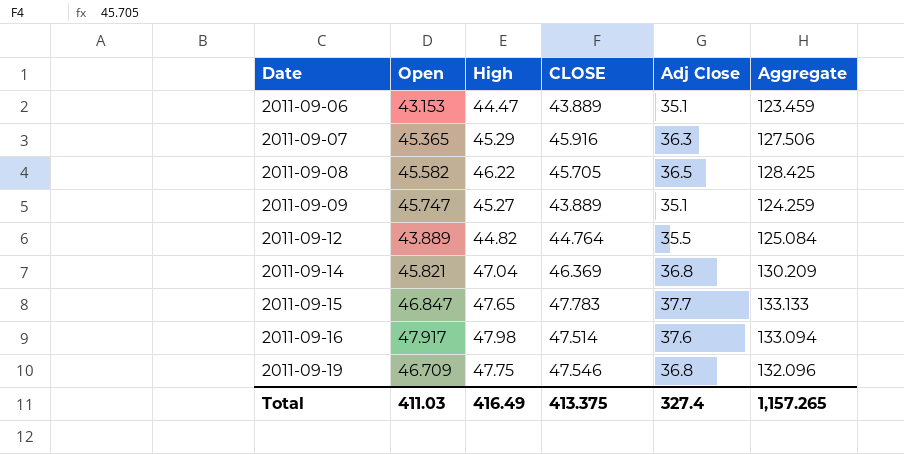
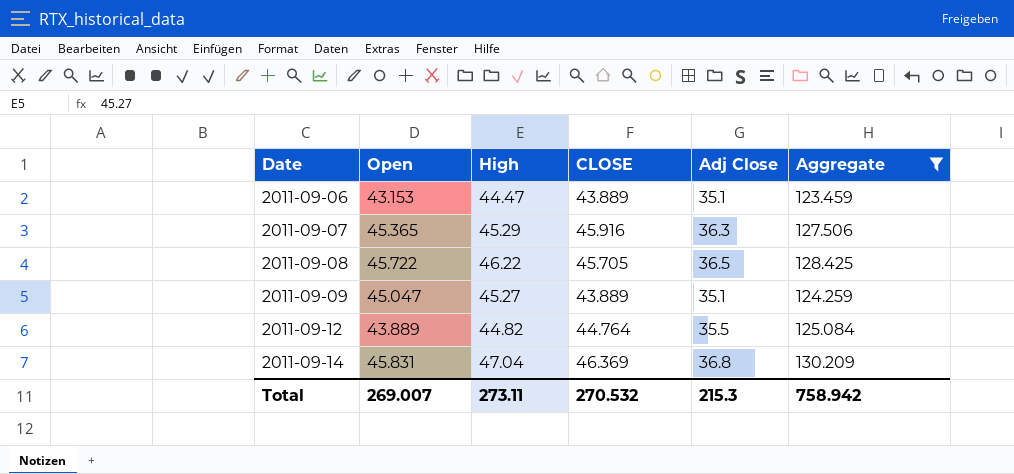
filter: none -> Aggregate <= 130.209
2011-09-08 | Open: 45.582 -> 45.722
2011-09-09 | Open: 45.747 -> 45.047
2011-09-14 | Open: 45.821 -> 45.831
Total | Open: 411.03 -> 269.007
Total | High: 416.49 -> 273.11
Total | CLOSE: 413.375 -> 270.532
Total | Adj Close: 327.4 -> 215.3
Total | Aggregate: 1,157.265 -> 758.942

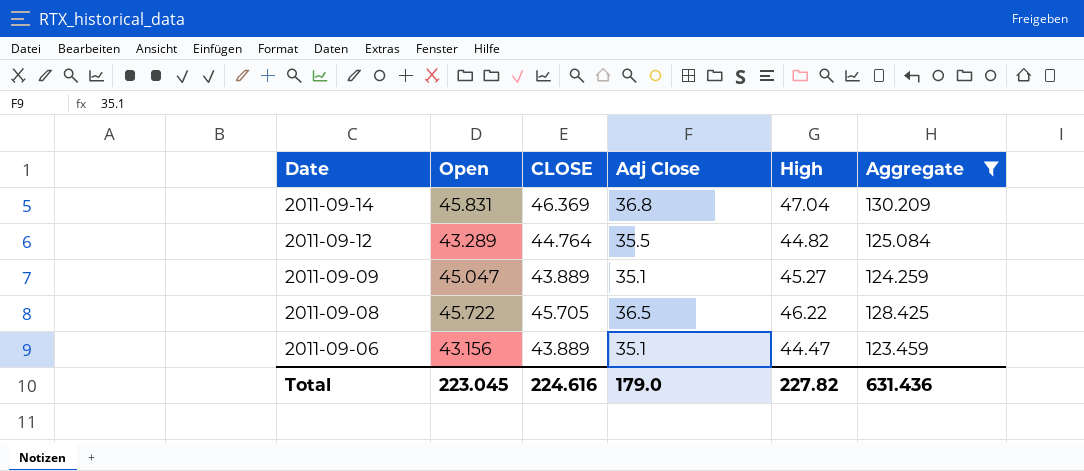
row order: Date ascending -> Date descending
column High | position: 3 -> 5
row 2011-09-07: 45.365 | 45.29 | 45.916 | 36.3 | 127.506 -> none
2011-09-12 | Open: 43.889 -> 43.289
2011-09-06 | Open: 43.153 -> 43.156
Total | Open: 269.007 -> 223.045
Total | CLOSE: 270.532 -> 224.616
Total | Adj Close: 215.3 -> 179.0
Total | High: 273.11 -> 227.82
Total | Aggregate: 758.942 -> 631.436

